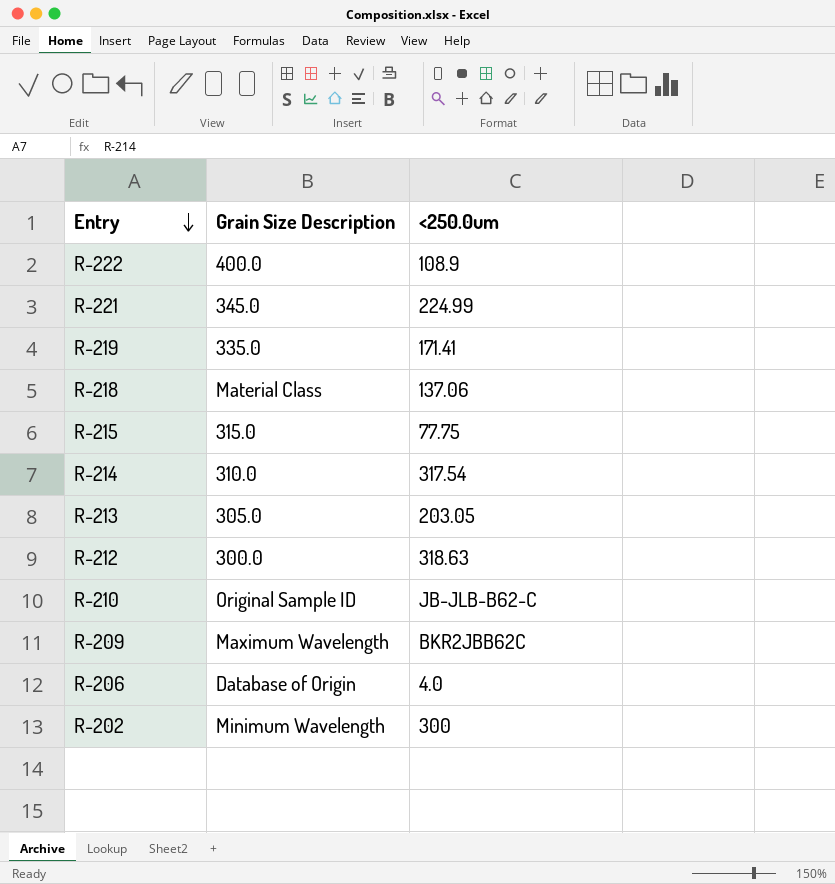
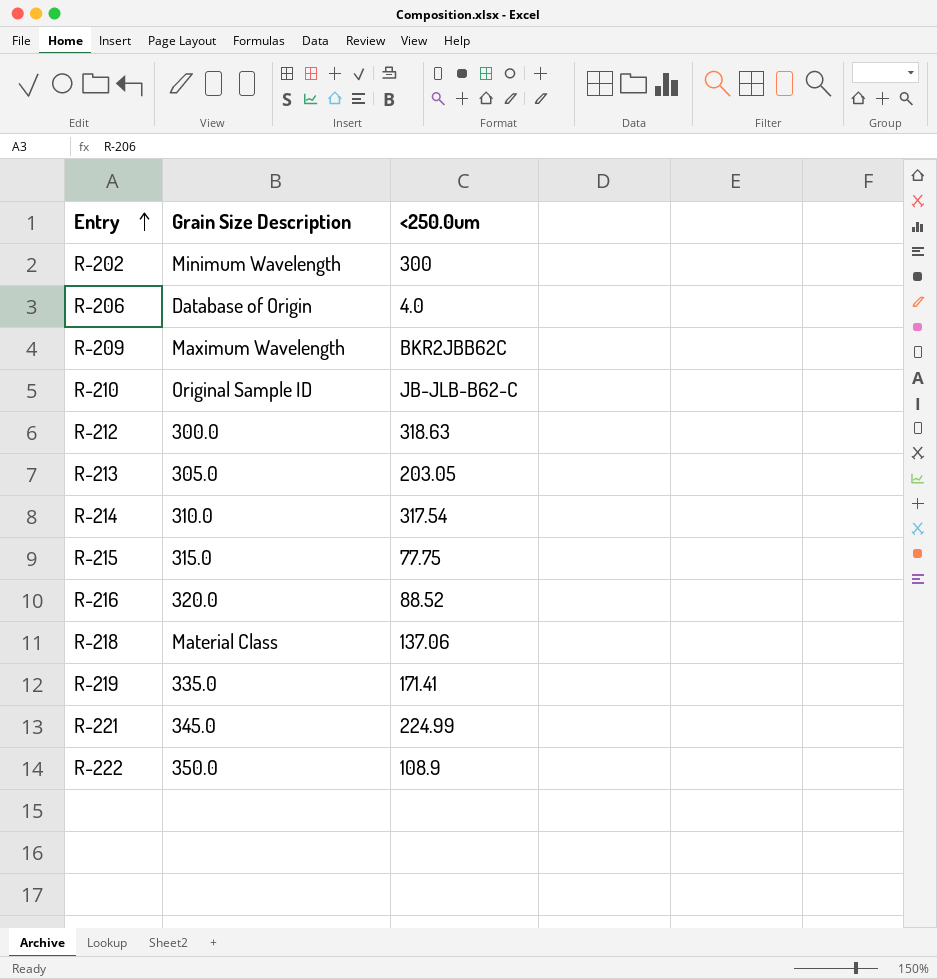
row order: Entry descending -> Entry ascending
row R-216: none -> 320.0 | 88.52
R-222 | Grain Size Description: 400.0 -> 350.0

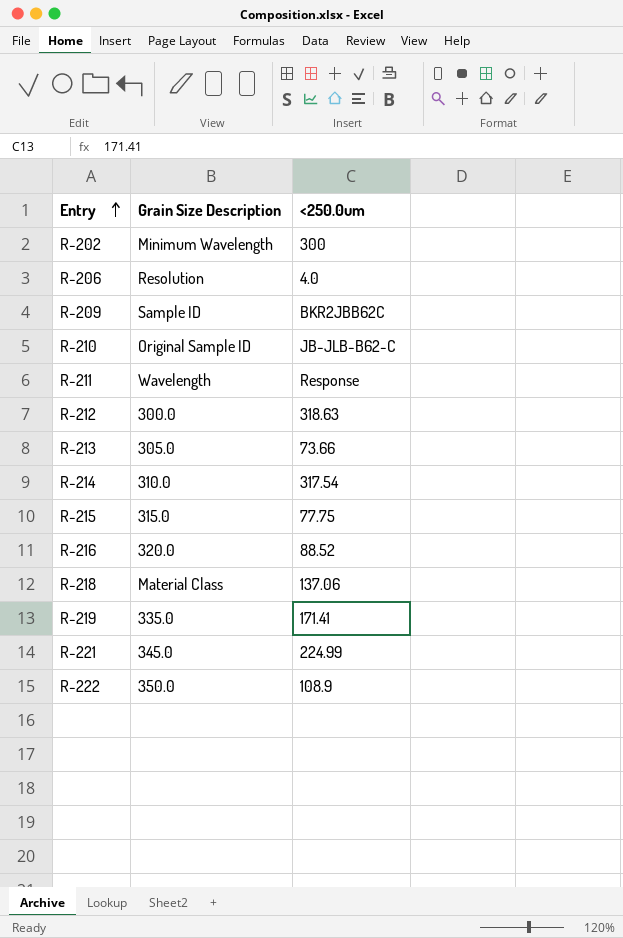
R-206 | Grain Size Description: Database of Origin -> Resolution
R-209 | Grain Size Description: Maximum Wavelength -> Sample ID
row R-211: none -> Wavelength | Response
R-213 | <250.0um: 203.05 -> 73.66

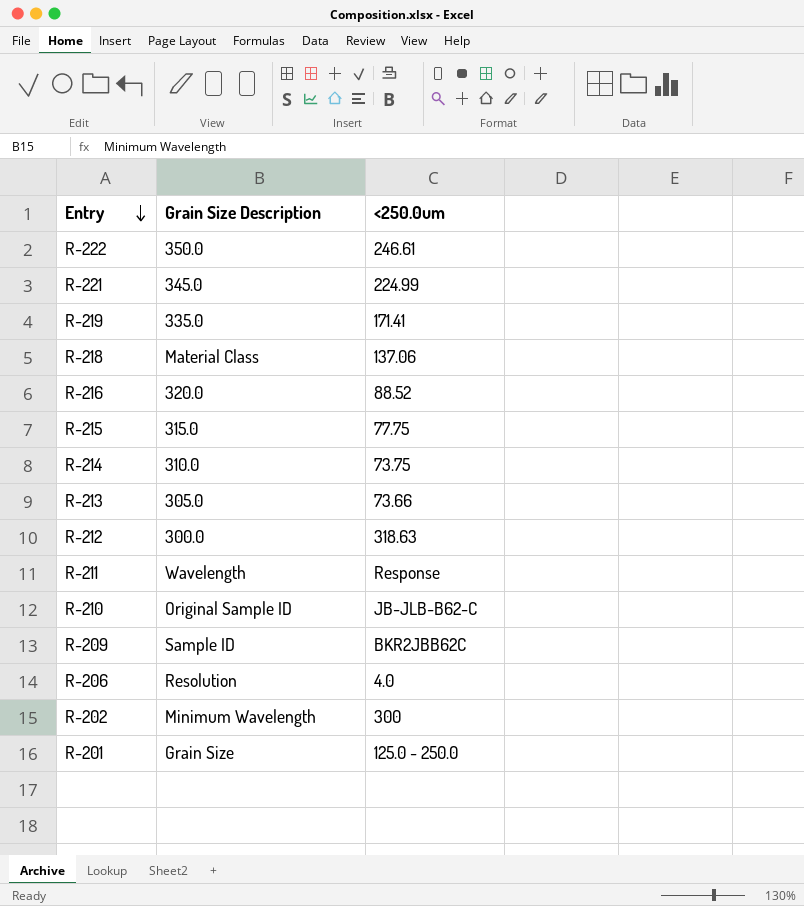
row order: Entry ascending -> Entry descending
R-222 | <250.0um: 108.9 -> 246.61
R-214 | <250.0um: 317.54 -> 73.75
row R-201: none -> Grain Size | 125.0 - 250.0

